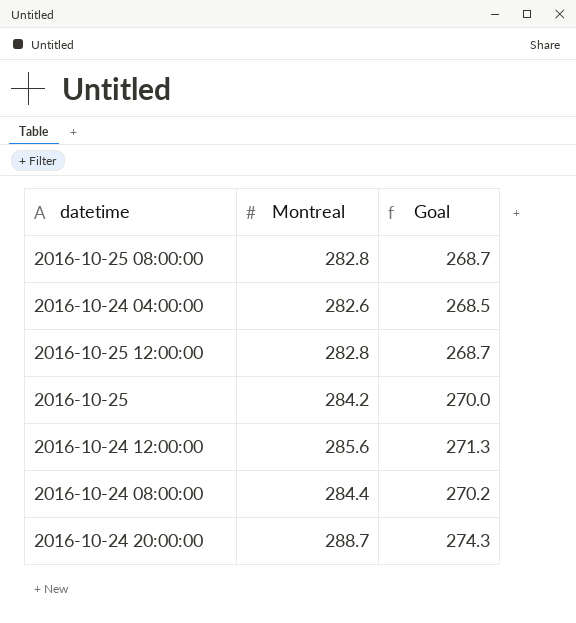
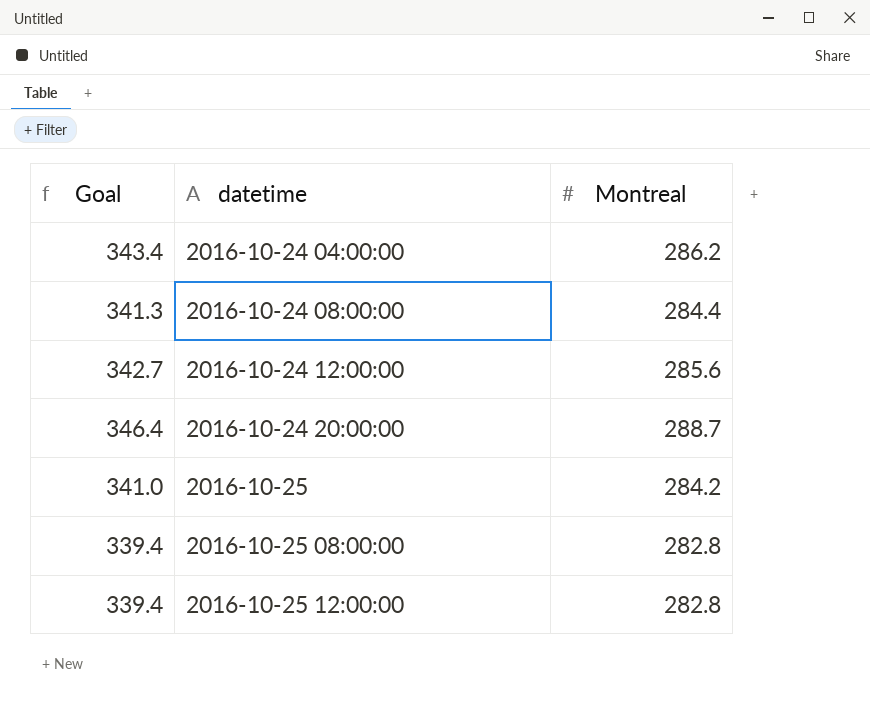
row order: none -> datetime ascending
column Goal | formula: [Montreal] * 0.95 -> [Montreal] * 1.2
column Goal | position: 3 -> 1
2016-10-24 04:00:00 | Montreal: 282.6 -> 286.2

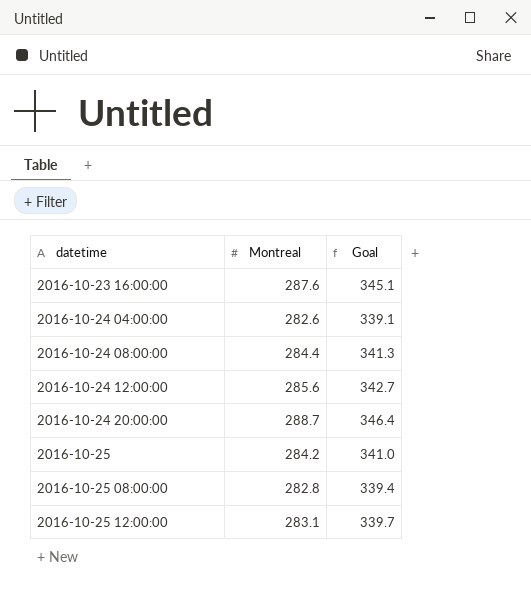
column Goal | position: 1 -> 3
row 2016-10-23 16:00:00: none -> 287.6 | 345.1
2016-10-24 04:00:00 | Montreal: 286.2 -> 282.6
2016-10-24 04:00:00 | Goal: 343.4 -> 339.1
2016-10-25 12:00:00 | Montreal: 282.8 -> 283.1
2016-10-25 12:00:00 | Goal: 339.4 -> 339.7

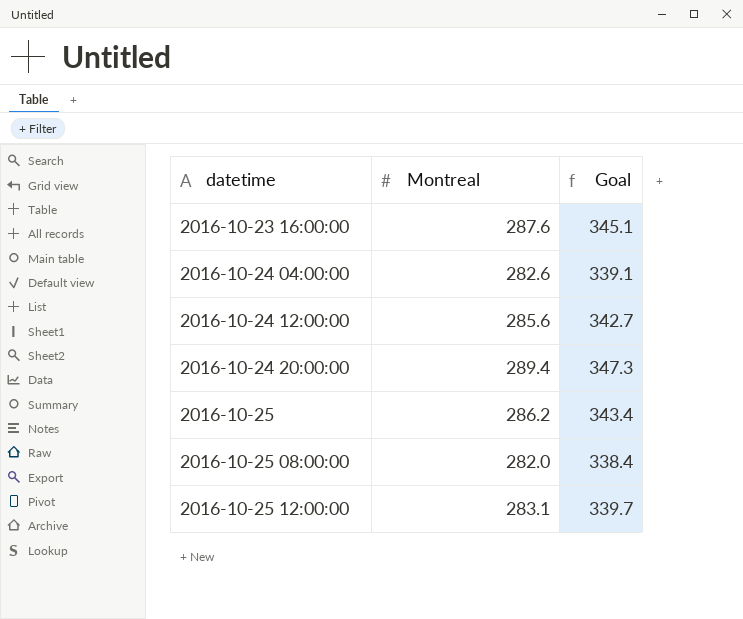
row 2016-10-24 08:00:00: 284.4 | 341.3 -> none
2016-10-24 20:00:00 | Montreal: 288.7 -> 289.4
2016-10-24 20:00:00 | Goal: 346.4 -> 347.3
2016-10-25 | Montreal: 284.2 -> 286.2
2016-10-25 | Goal: 341.0 -> 343.4
2016-10-25 08:00:00 | Montreal: 282.8 -> 282.0
2016-10-25 08:00:00 | Goal: 339.4 -> 338.4

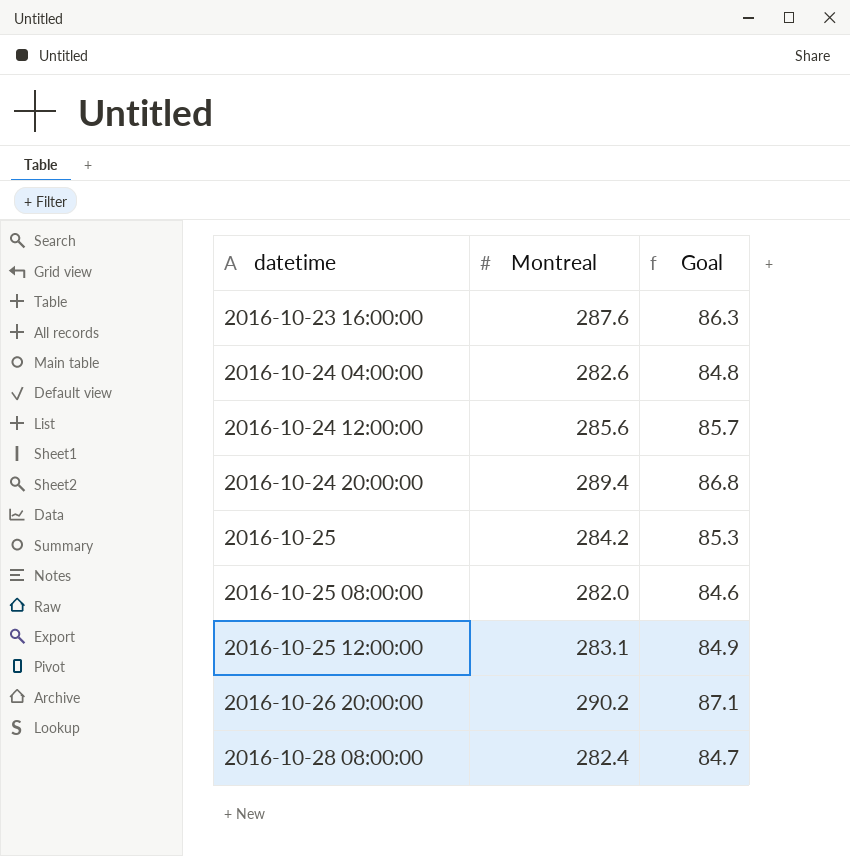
column Goal | formula: [Montreal] * 1.2 -> [Montreal] * 0.3
2016-10-25 | Montreal: 286.2 -> 284.2
row 2016-10-26 20:00:00: none -> 290.2 | 87.1
row 2016-10-28 08:00:00: none -> 282.4 | 84.7

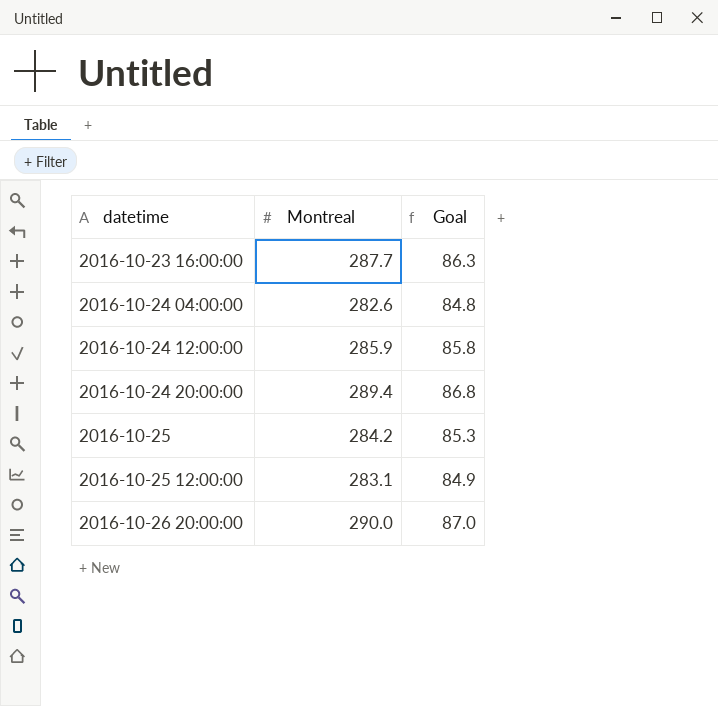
row 2016-10-25 08:00:00: 282.0 | 84.6 -> none
row 2016-10-28 08:00:00: 282.4 | 84.7 -> none
2016-10-23 16:00:00 | Montreal: 287.6 -> 287.7
2016-10-24 12:00:00 | Montreal: 285.6 -> 285.9
2016-10-24 12:00:00 | Goal: 85.7 -> 85.8
2016-10-26 20:00:00 | Montreal: 290.2 -> 290.0
2016-10-26 20:00:00 | Goal: 87.1 -> 87.0

